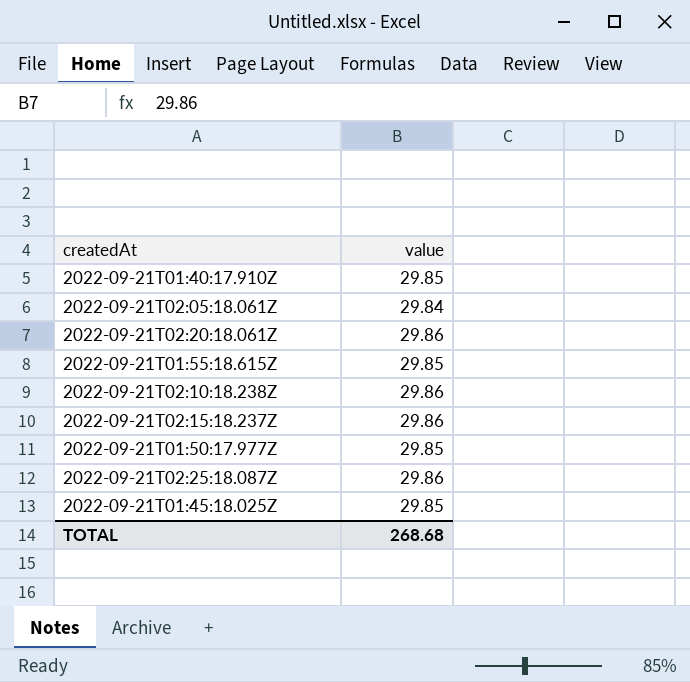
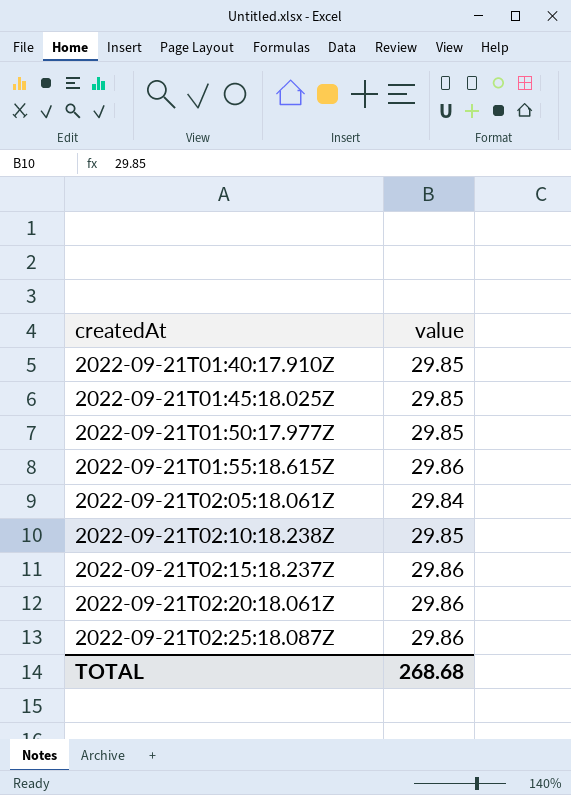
row order: none -> createdAt ascending
2022-09-21T01:55:18.615Z | value: 29.85 -> 29.86
2022-09-21T02:10:18.238Z | value: 29.86 -> 29.85

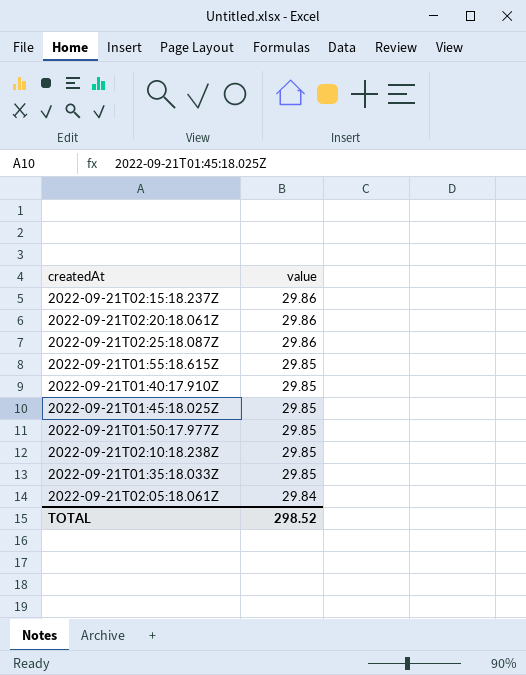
row order: createdAt ascending -> value descending
2022-09-21T01:55:18.615Z | value: 29.86 -> 29.85
row 2022-09-21T01:35:18.033Z: none -> 29.85
TOTAL | value: 268.68 -> 298.52

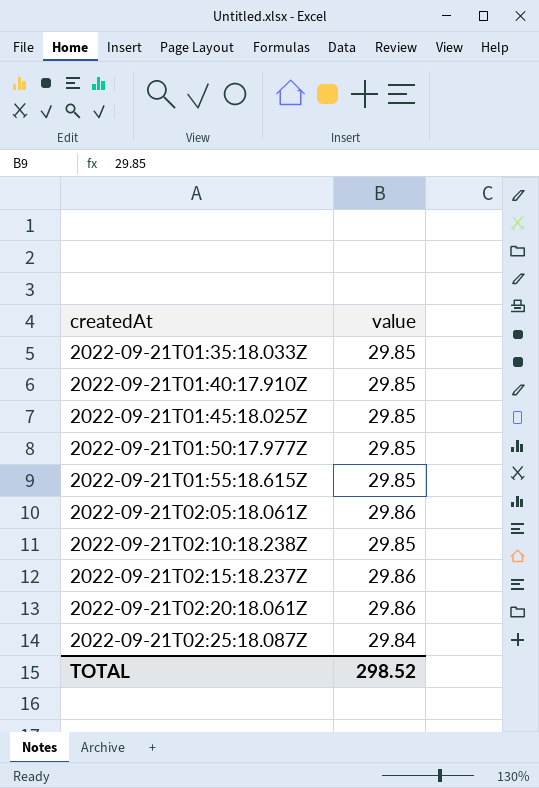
row order: value descending -> createdAt ascending
2022-09-21T02:05:18.061Z | value: 29.84 -> 29.86
2022-09-21T02:25:18.087Z | value: 29.86 -> 29.84

